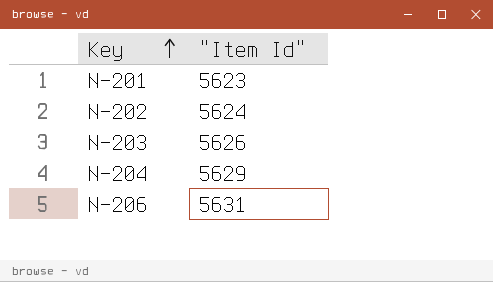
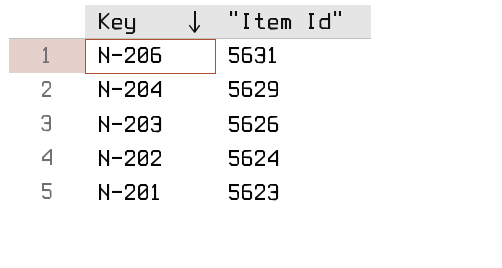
row order: Key ascending -> Key descending

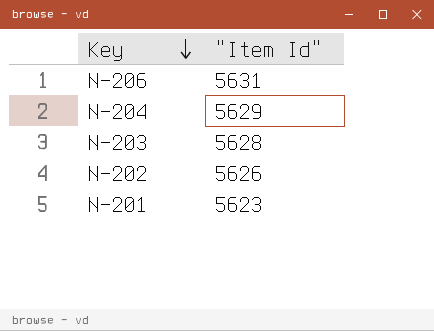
N-203 | "Item Id": 5626 -> 5628
N-202 | "Item Id": 5624 -> 5626

